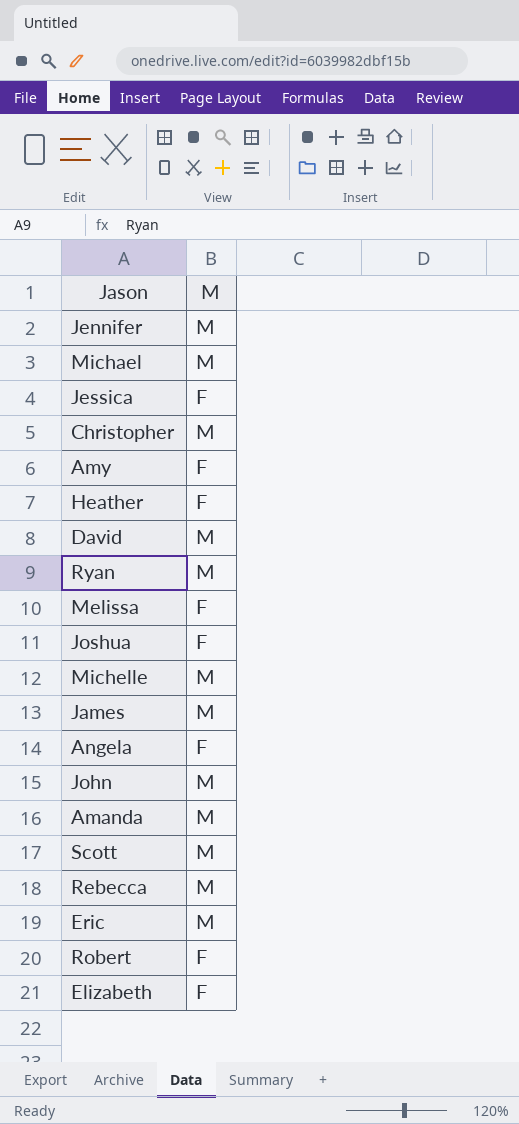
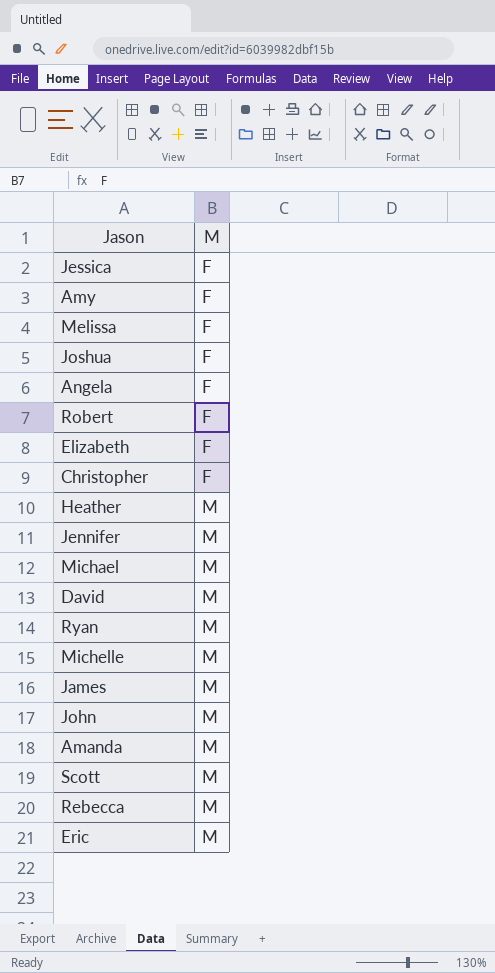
row order: none -> M ascending
Christopher | M: M -> F
Heather | M: F -> M

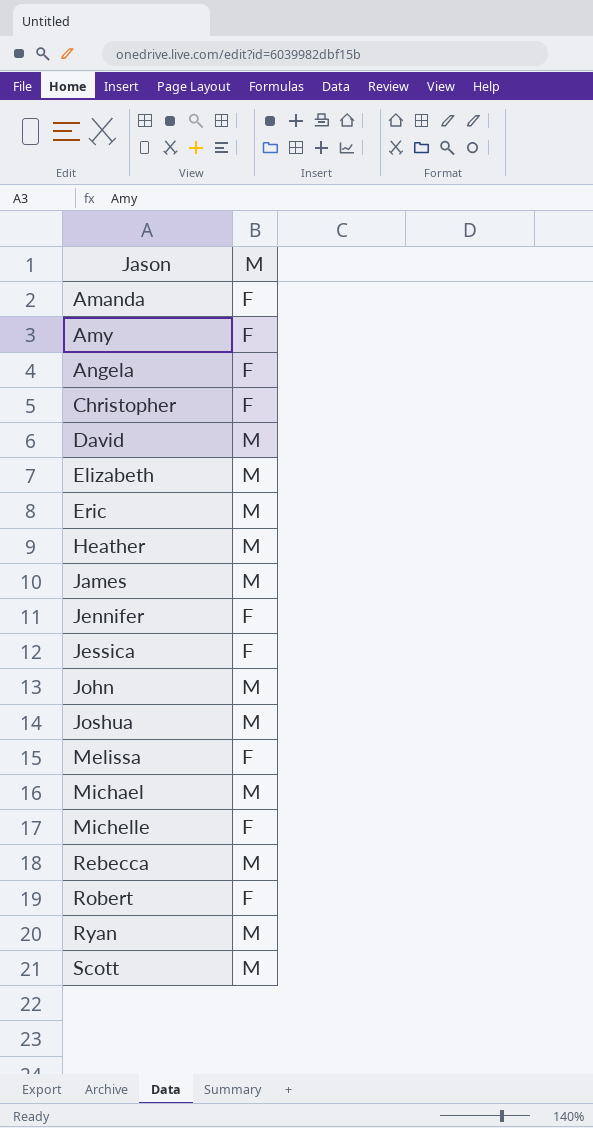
row order: M ascending -> Jason ascending
Amanda | M: M -> F
Elizabeth | M: F -> M
Jennifer | M: M -> F
Joshua | M: F -> M
Michelle | M: M -> F

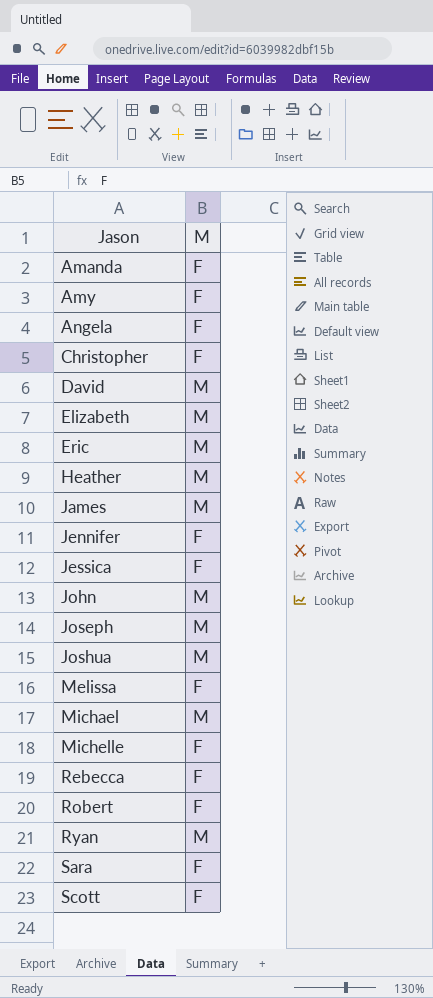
row Joseph: none -> M
Rebecca | M: M -> F
row Sara: none -> F
Scott | M: M -> F

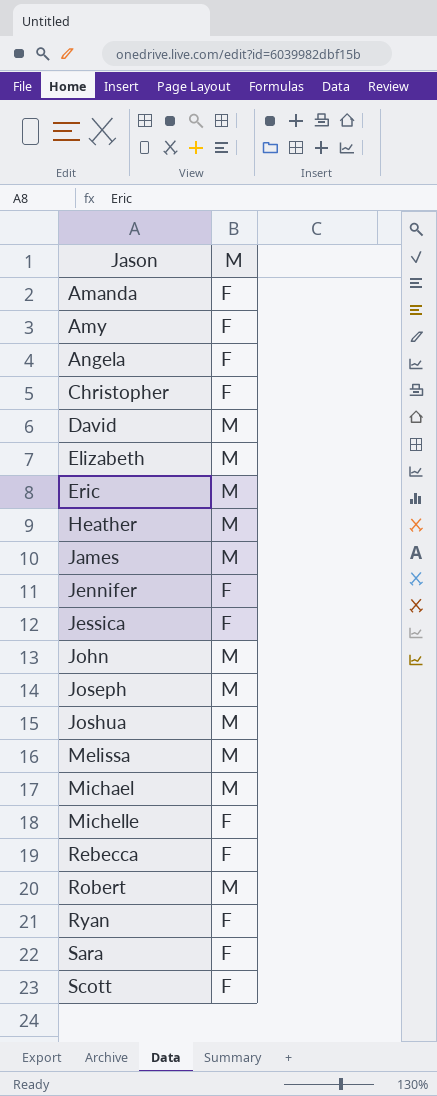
Melissa | M: F -> M
Robert | M: F -> M
Ryan | M: M -> F

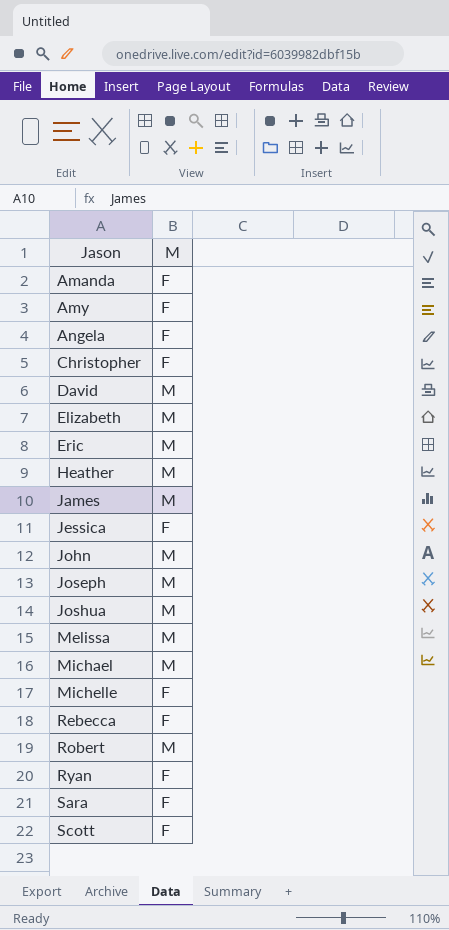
row Jennifer: F -> none

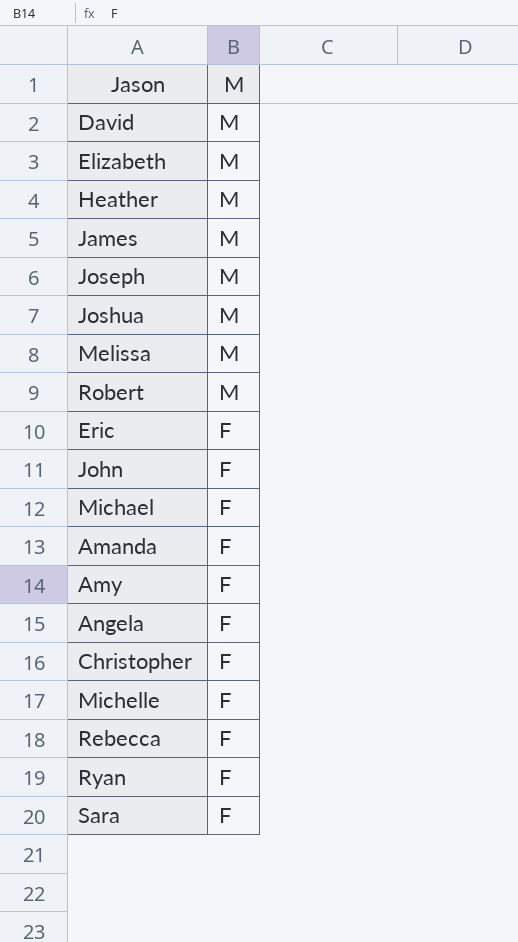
row order: Jason ascending -> M descending
row Jessica: F -> none
row Scott: F -> none
Eric | M: M -> F
John | M: M -> F
Michael | M: M -> F

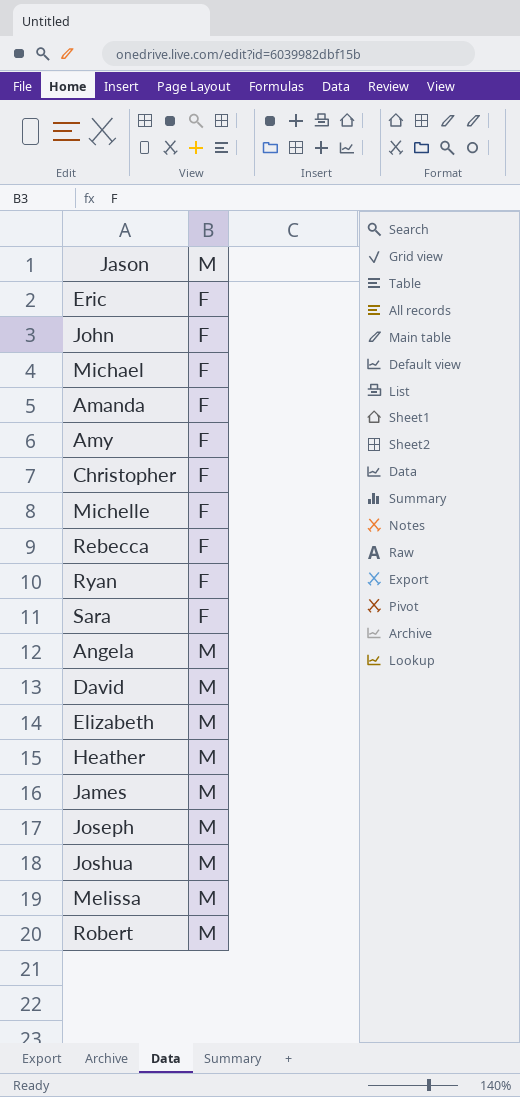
row order: M descending -> M ascending
Angela | M: F -> M

